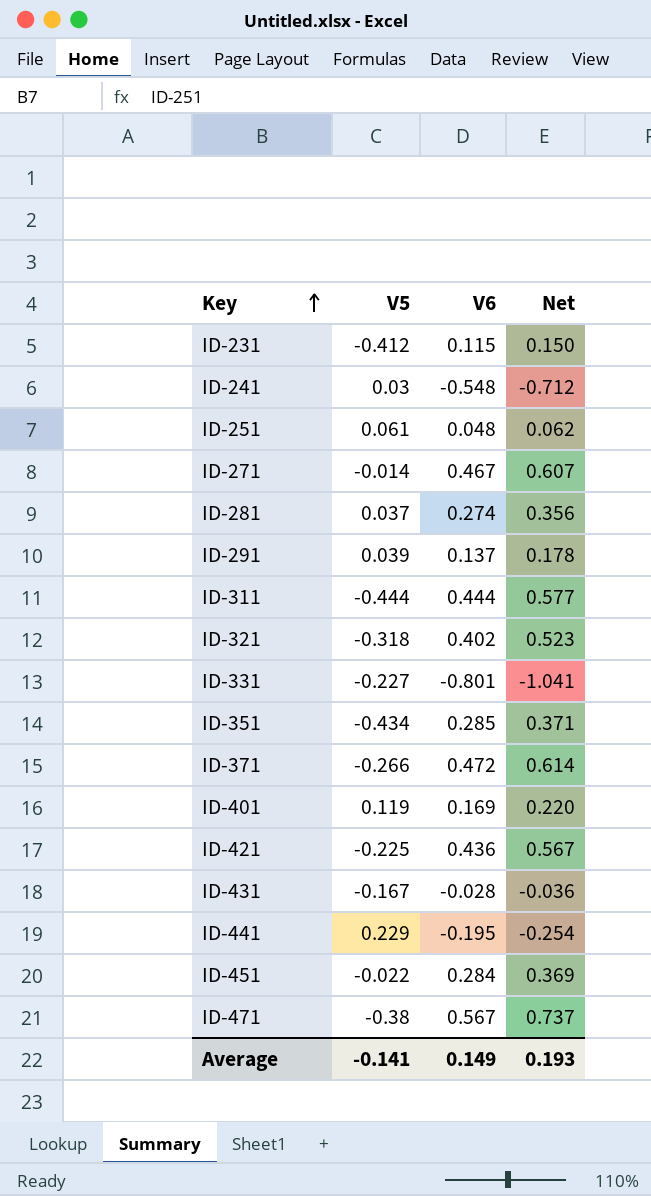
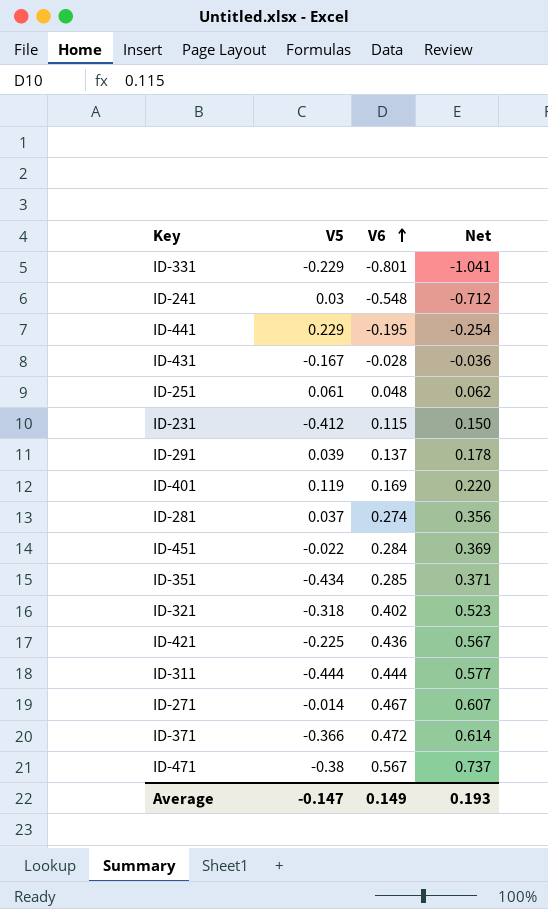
row order: Key ascending -> V6 ascending
ID-331 | V5: -0.227 -> -0.229
ID-371 | V5: -0.266 -> -0.366
Average | V5: -0.141 -> -0.147

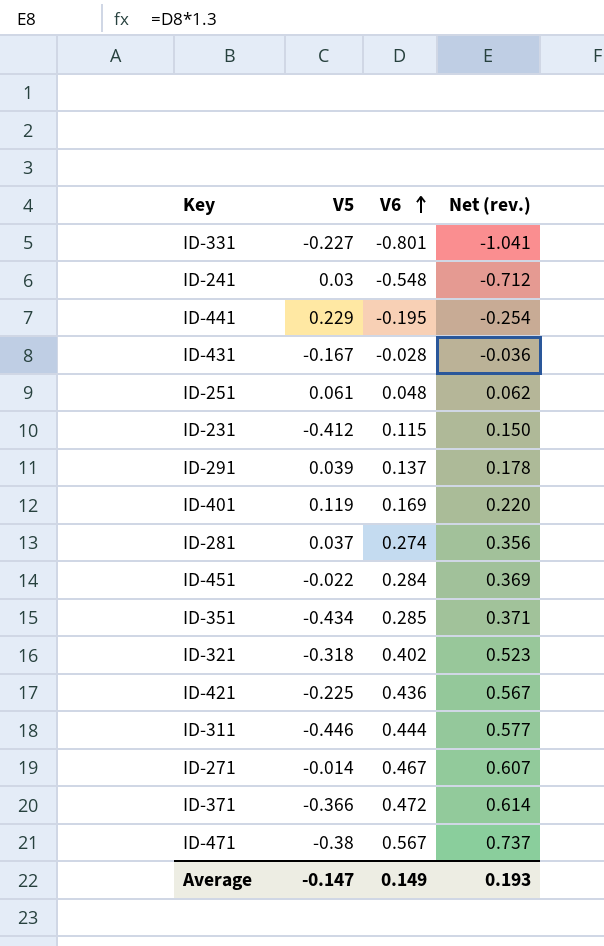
column name: Net -> Net (rev.)
ID-331 | V5: -0.229 -> -0.227
ID-311 | V5: -0.444 -> -0.446

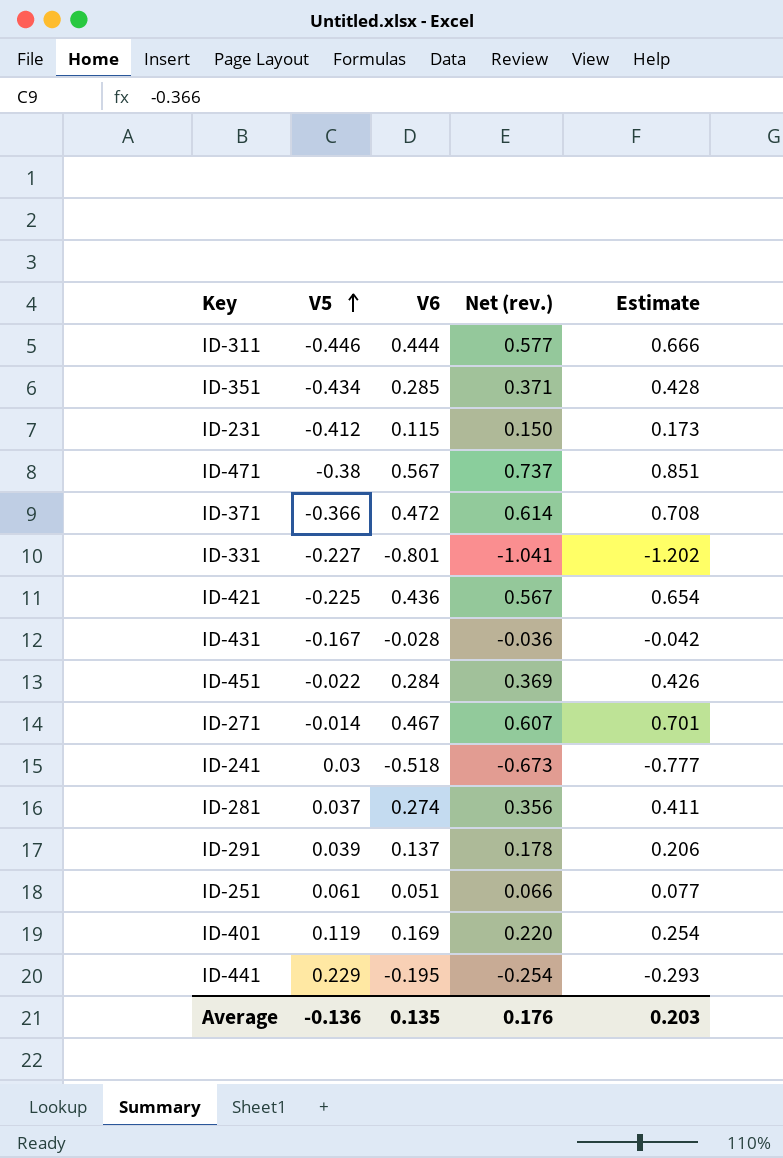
row order: V6 ascending -> V5 ascending
column Estimate | formula: none -> [V6] * 1.5
row ID-321: -0.318 | 0.402 | 0.523 -> none
ID-241 | V6: -0.548 -> -0.518
ID-241 | Net (rev.): -0.712 -> -0.673
ID-251 | V6: 0.048 -> 0.051
ID-251 | Net (rev.): 0.062 -> 0.066
Average | V5: -0.147 -> -0.136
Average | V6: 0.149 -> 0.135
Average | Net (rev.): 0.193 -> 0.176

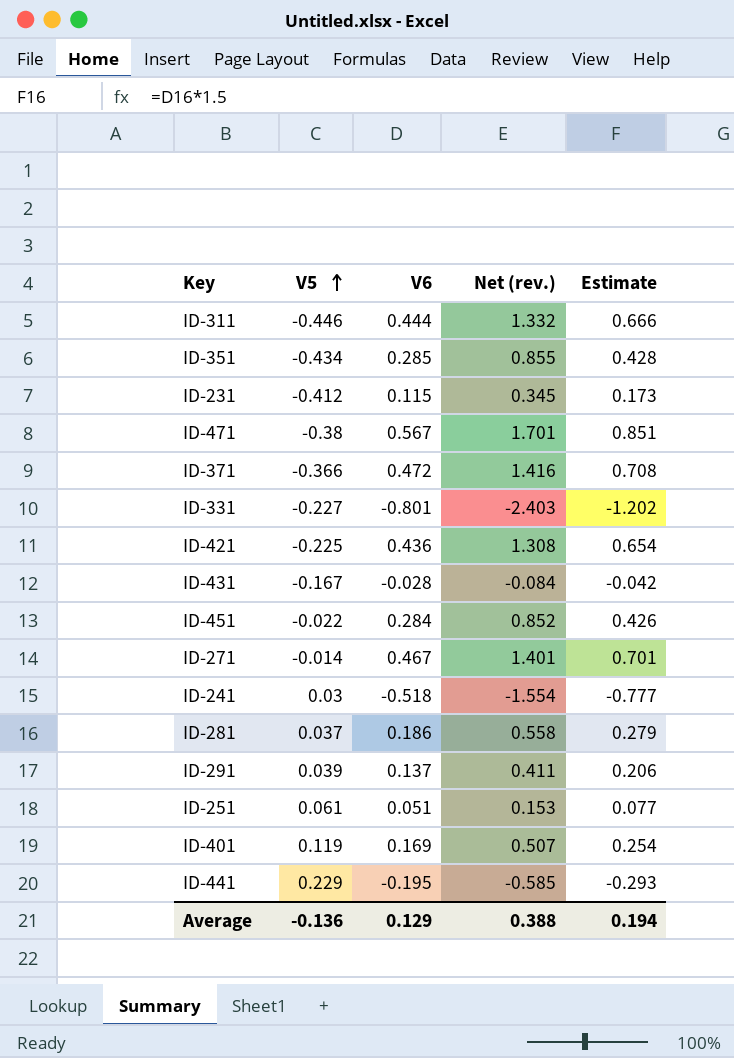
column Net (rev.) | formula: [V6] * 1.3 -> [V6] * 3
ID-281 | V6: 0.274 -> 0.186
ID-281 | Estimate: 0.411 -> 0.279
Average | V6: 0.135 -> 0.129
Average | Net (rev.): 0.176 -> 0.388
Average | Estimate: 0.203 -> 0.194

